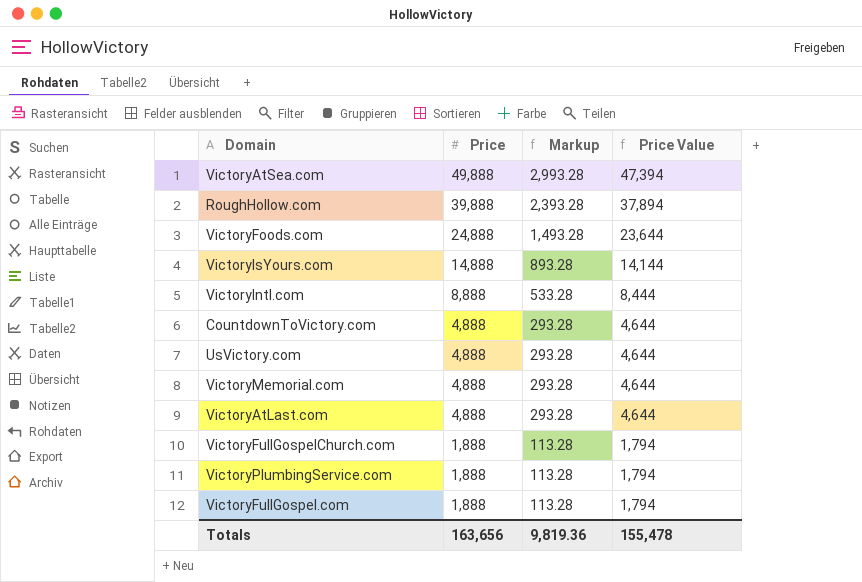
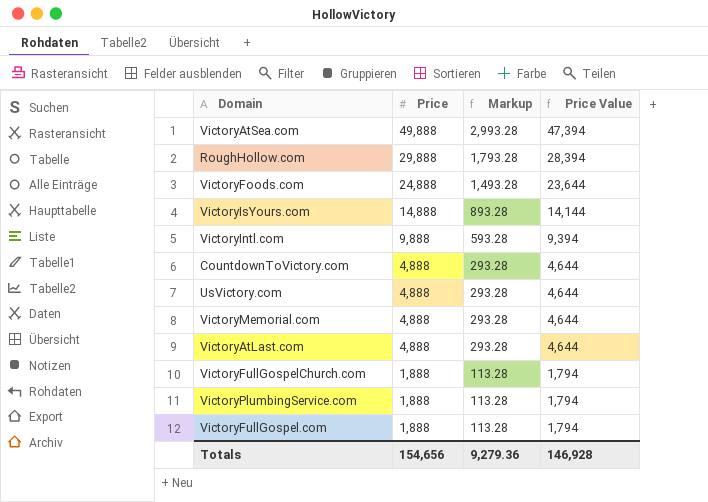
RoughHollow.com | Price: 39,888 -> 29,888
RoughHollow.com | Markup: 2,393.28 -> 1,793.28
RoughHollow.com | Price Value: 37,894 -> 28,394
VictoryIntl.com | Price: 8,888 -> 9,888
VictoryIntl.com | Markup: 533.28 -> 593.28
VictoryIntl.com | Price Value: 8,444 -> 9,394
Totals | Price: 163,656 -> 154,656
Totals | Markup: 9,819.36 -> 9,279.36
Totals | Price Value: 155,478 -> 146,928

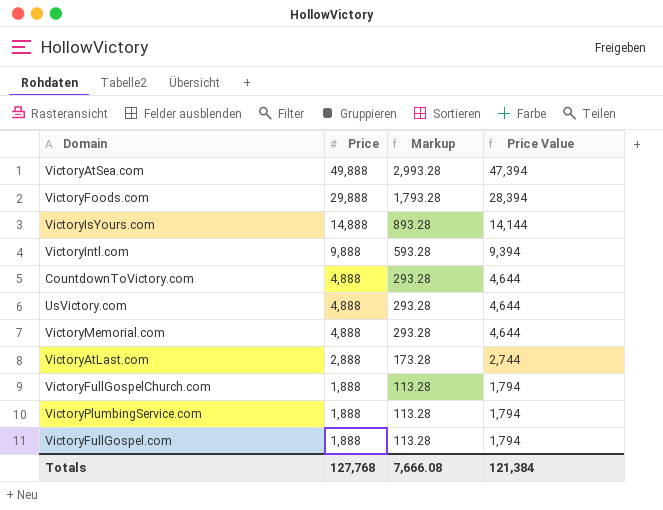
row RoughHollow.com: 29,888 | 1,793.28 | 28,394 -> none
VictoryFoods.com | Price: 24,888 -> 29,888
VictoryFoods.com | Markup: 1,493.28 -> 1,793.28
VictoryFoods.com | Price Value: 23,644 -> 28,394
VictoryAtLast.com | Price: 4,888 -> 2,888
VictoryAtLast.com | Markup: 293.28 -> 173.28
VictoryAtLast.com | Price Value: 4,644 -> 2,744
Totals | Price: 154,656 -> 127,768
Totals | Markup: 9,279.36 -> 7,666.08
Totals | Price Value: 146,928 -> 121,384

